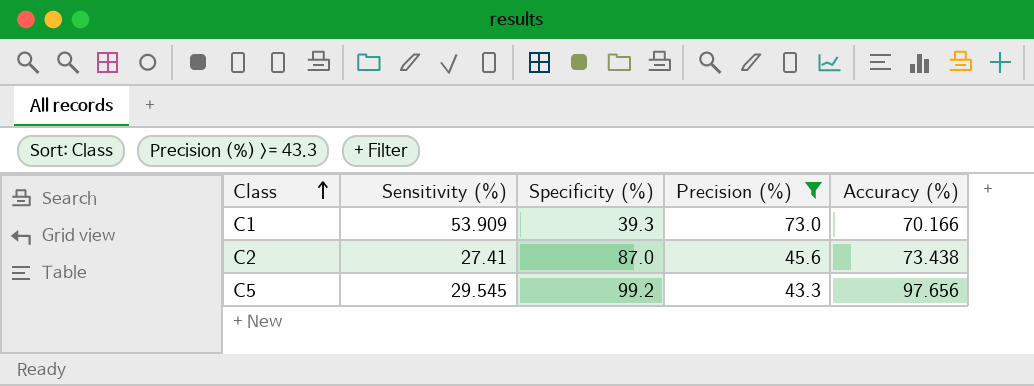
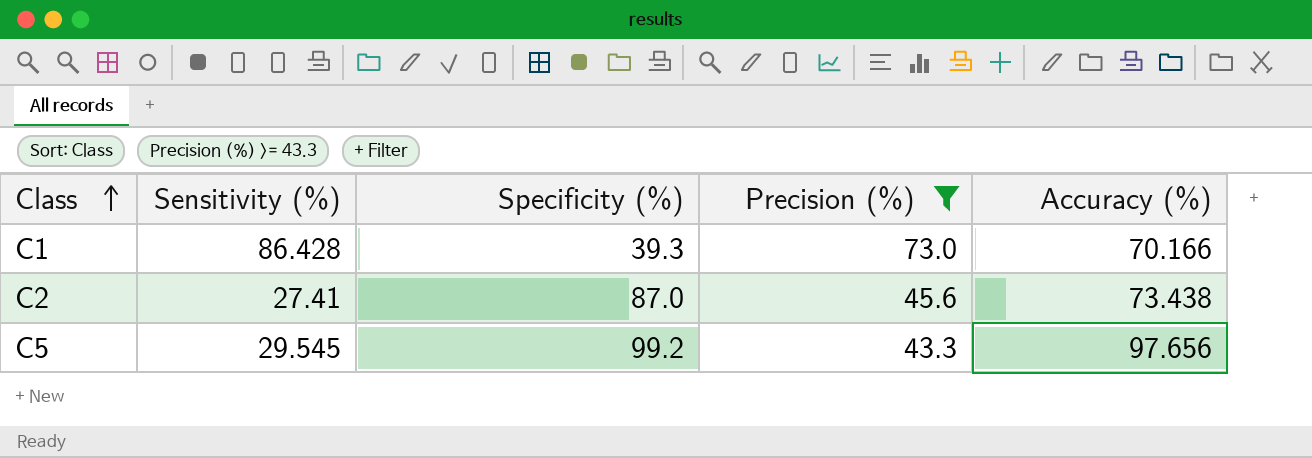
C1 | Sensitivity (%): 53.909 -> 86.428

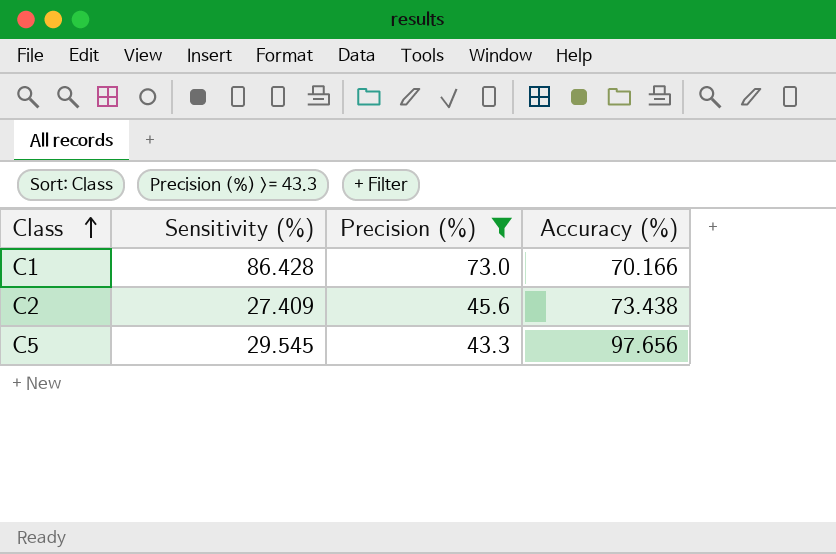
column Specificity (%) | position: 3 -> none
C2 | Sensitivity (%): 27.41 -> 27.409

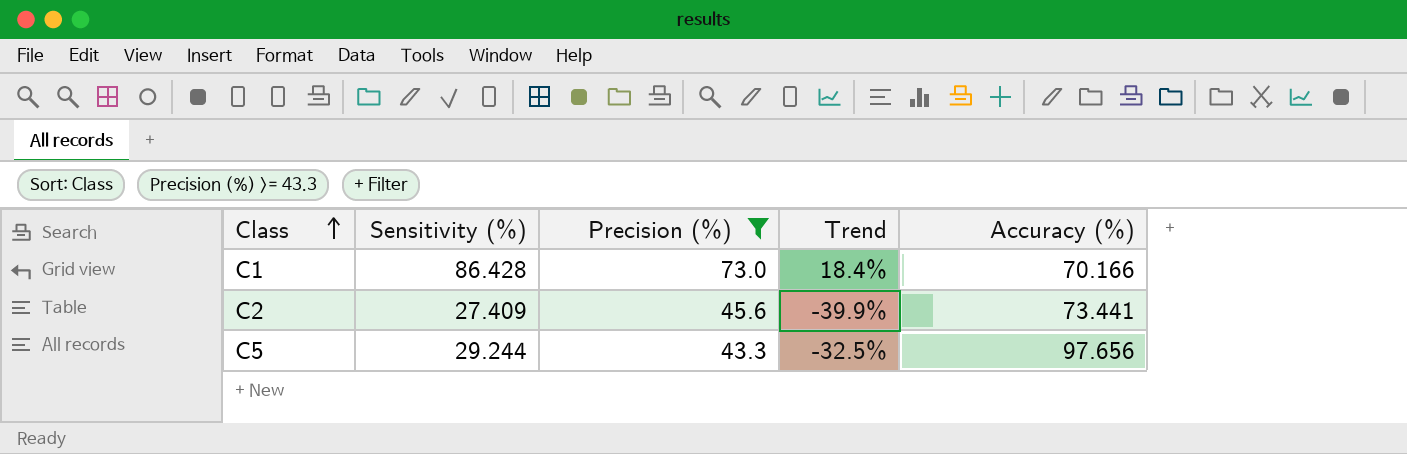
column Trend | formula: none -> ([Sensitivity (%)] - [Precision (%)]) / [Precision (%)]
C2 | Accuracy (%): 73.438 -> 73.441
C5 | Sensitivity (%): 29.545 -> 29.244

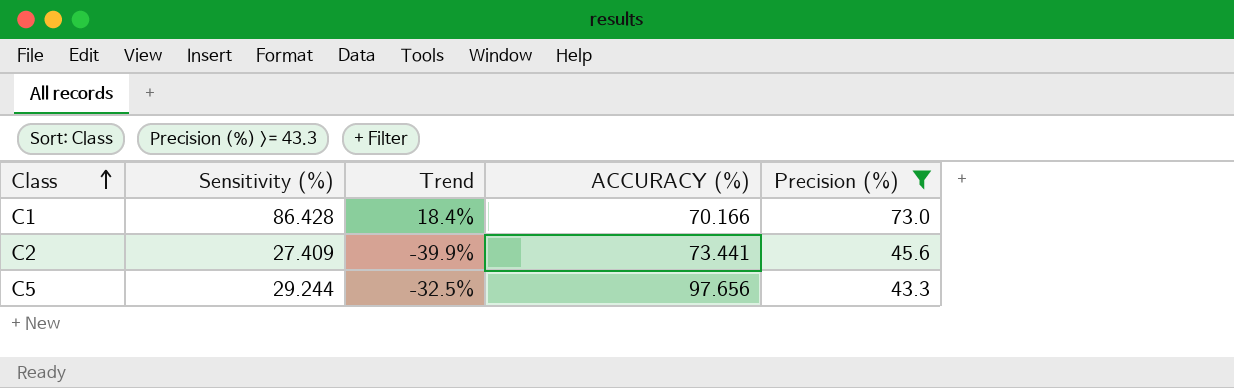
column name: Accuracy (%) -> ACCURACY (%)
column Precision (%) | position: 3 -> 5

